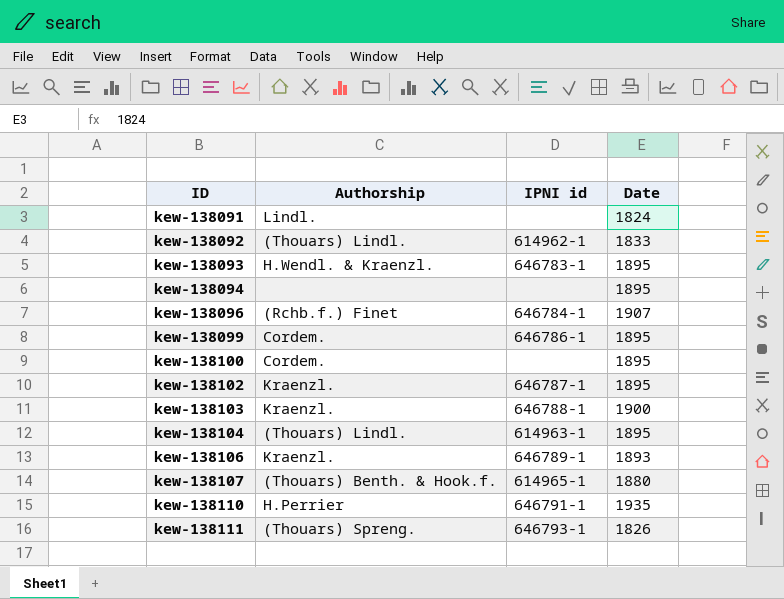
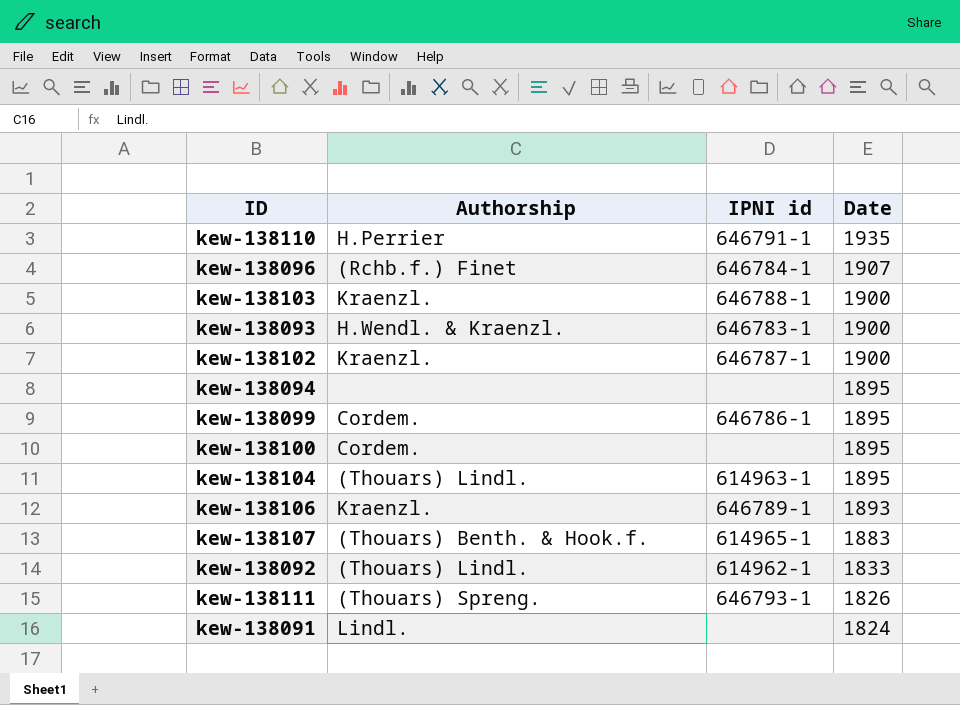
row order: ID ascending -> Date descending
kew-138093 | Date: 1895 -> 1900
kew-138102 | Date: 1895 -> 1900
kew-138107 | Date: 1880 -> 1883

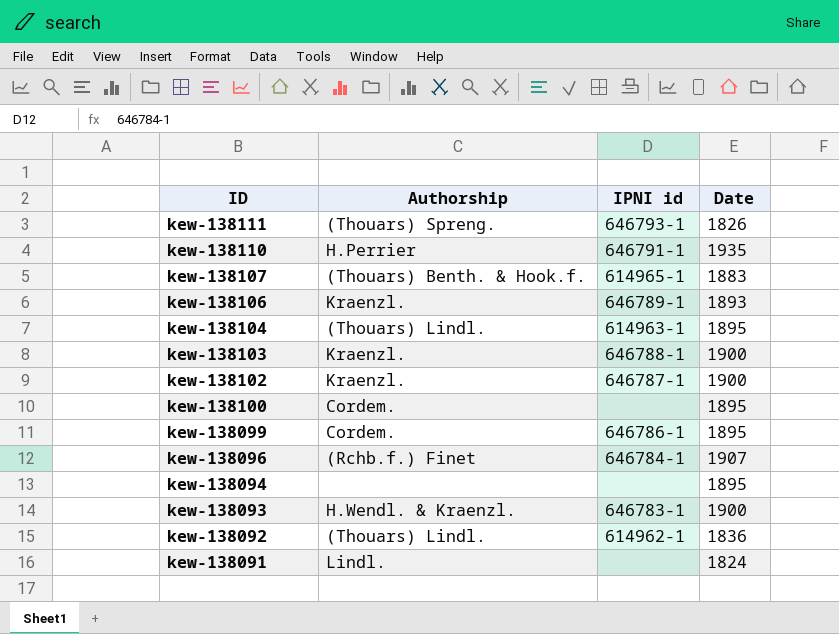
row order: Date descending -> ID descending
kew-138092 | Date: 1833 -> 1836

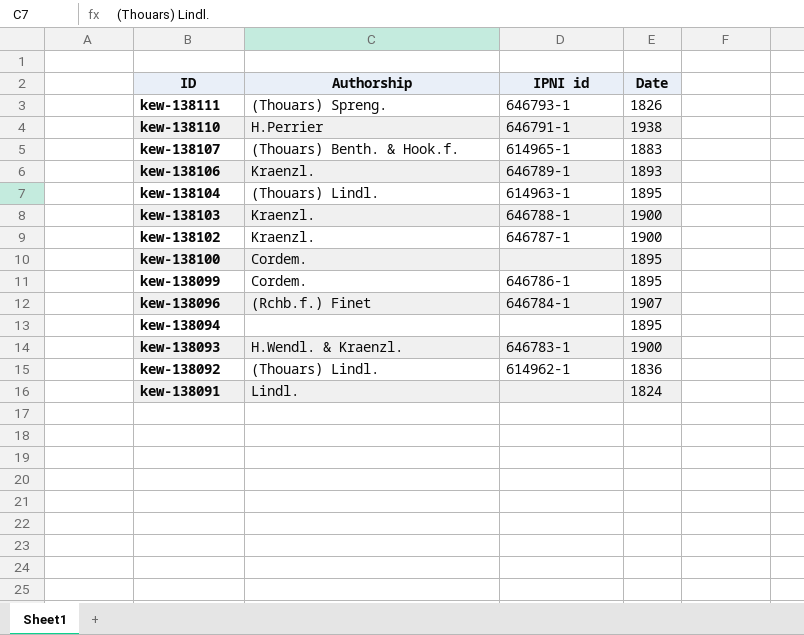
kew-138110 | Date: 1935 -> 1938

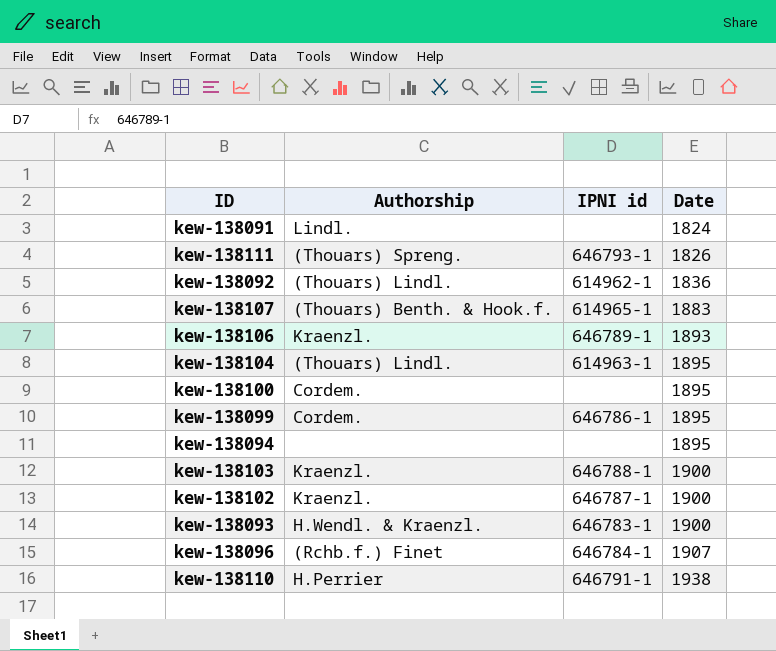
row order: ID descending -> Date ascending

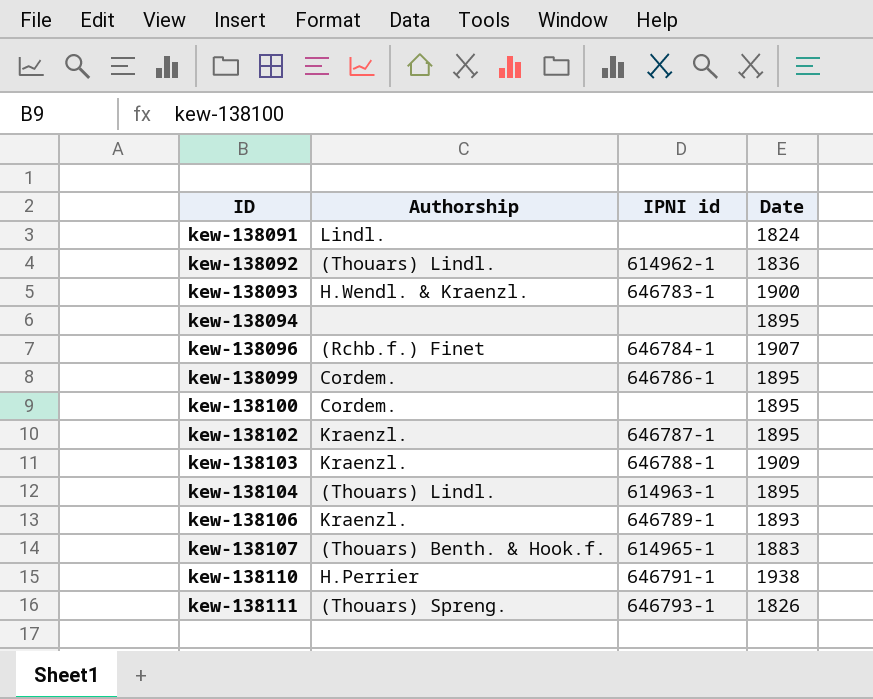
row order: Date ascending -> ID ascending
kew-138102 | Date: 1900 -> 1895
kew-138103 | Date: 1900 -> 1909

